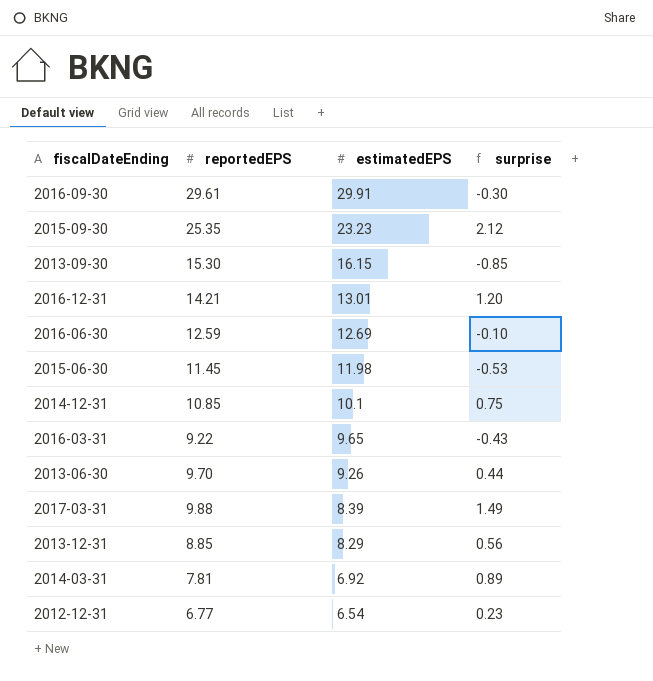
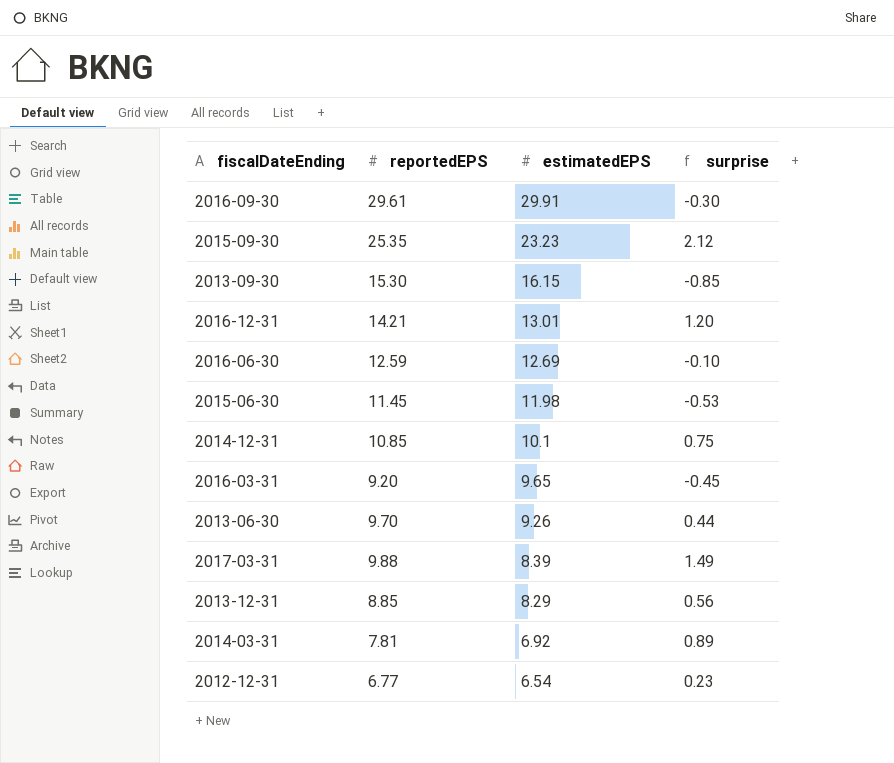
2016-03-31 | reportedEPS: 9.22 -> 9.20
2016-03-31 | surprise: -0.43 -> -0.45

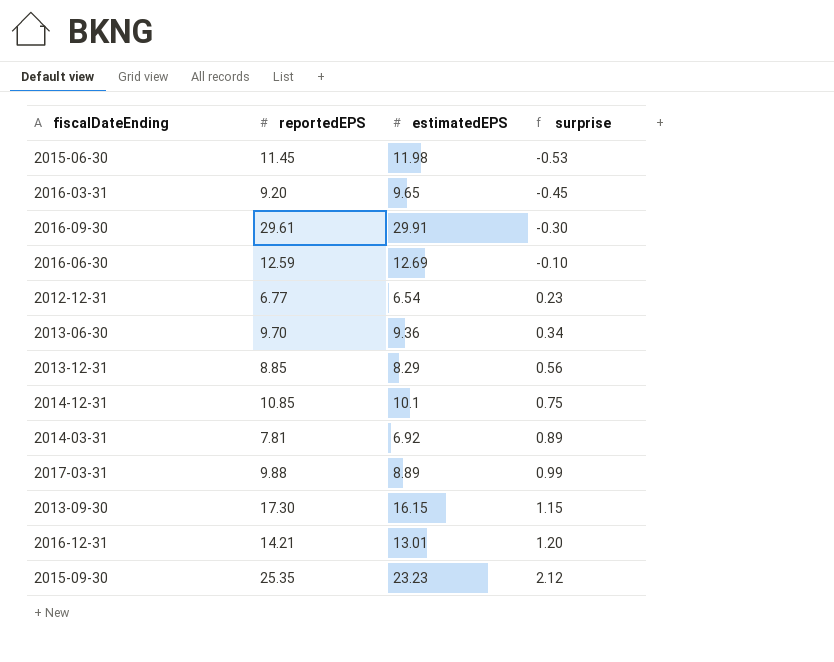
row order: estimatedEPS descending -> surprise ascending
2013-06-30 | estimatedEPS: 9.26 -> 9.36
2013-06-30 | surprise: 0.44 -> 0.34
2017-03-31 | estimatedEPS: 8.39 -> 8.89
2017-03-31 | surprise: 1.49 -> 0.99
2013-09-30 | reportedEPS: 15.30 -> 17.30
2013-09-30 | surprise: -0.85 -> 1.15

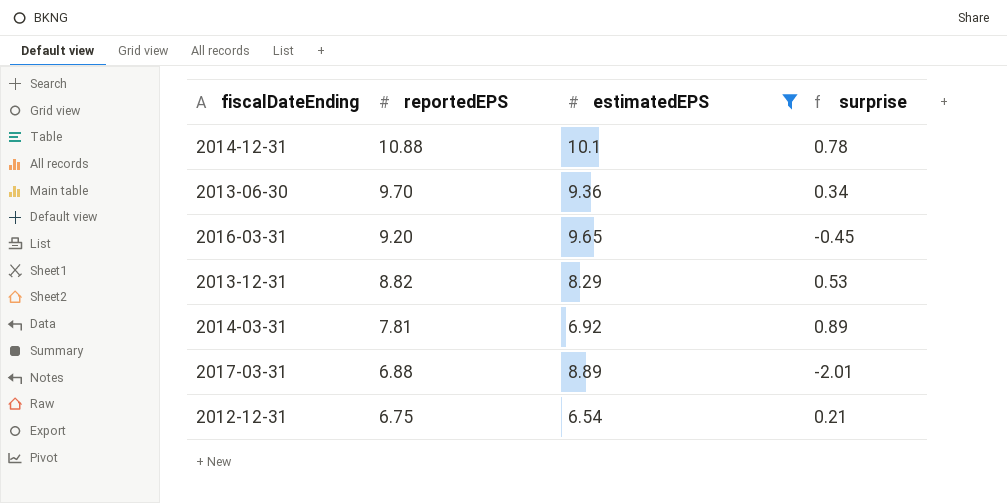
filter: none -> estimatedEPS <= 10.1
row order: surprise ascending -> reportedEPS descending
2014-12-31 | reportedEPS: 10.85 -> 10.88
2014-12-31 | surprise: 0.75 -> 0.78
2013-12-31 | reportedEPS: 8.85 -> 8.82
2013-12-31 | surprise: 0.56 -> 0.53
2017-03-31 | reportedEPS: 9.88 -> 6.88
2017-03-31 | surprise: 0.99 -> -2.01
2012-12-31 | reportedEPS: 6.77 -> 6.75
2012-12-31 | surprise: 0.23 -> 0.21

